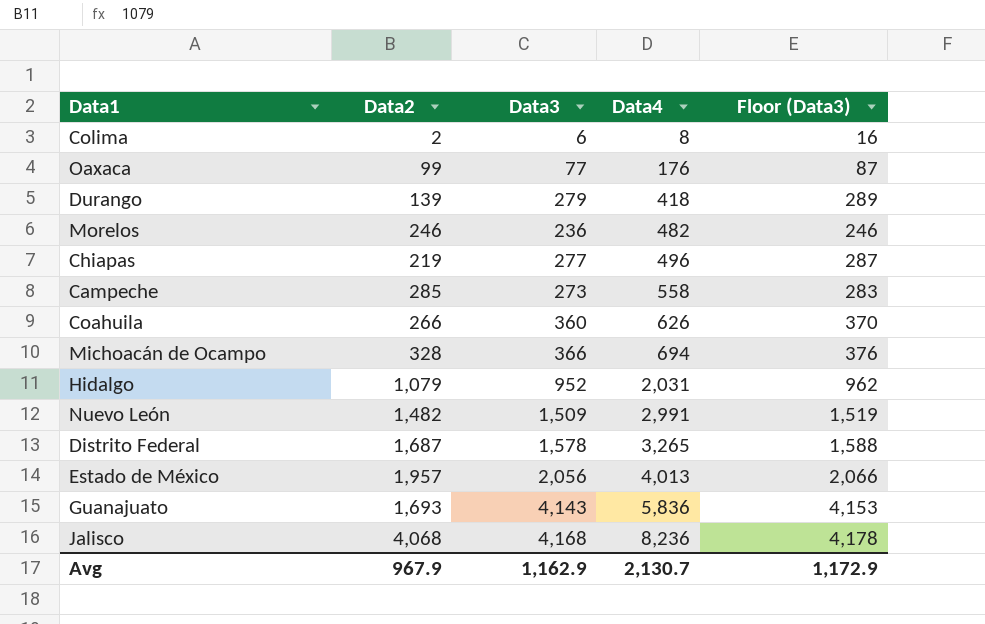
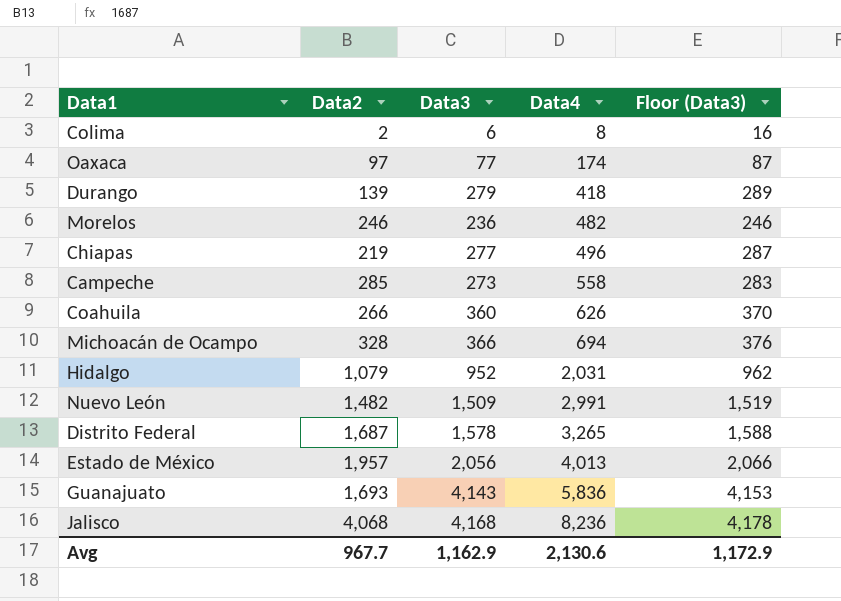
Oaxaca | Data2: 99 -> 97
Oaxaca | Data4: 176 -> 174
Avg | Data2: 967.9 -> 967.7
Avg | Data4: 2,130.7 -> 2,130.6

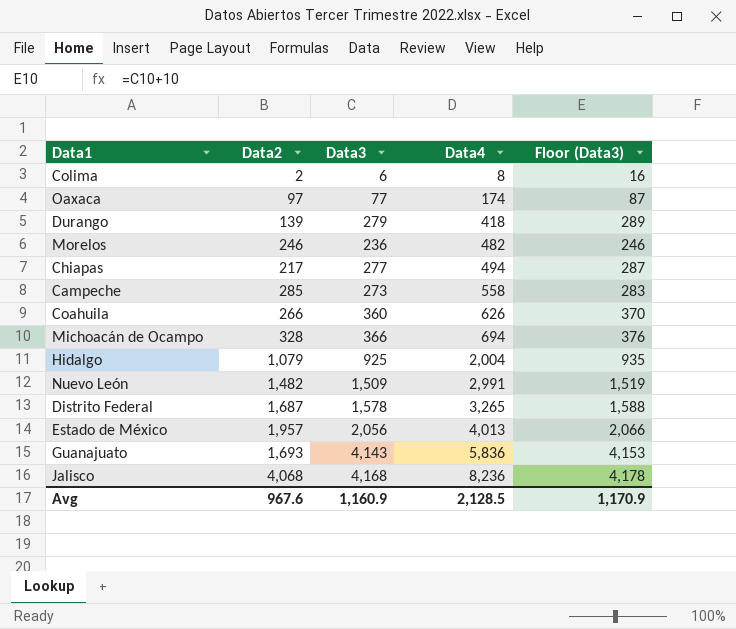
Chiapas | Data2: 219 -> 217
Chiapas | Data4: 496 -> 494
Hidalgo | Data3: 952 -> 925
Hidalgo | Data4: 2,031 -> 2,004
Hidalgo | Floor (Data3): 962 -> 935
Avg | Data2: 967.7 -> 967.6
Avg | Data3: 1,162.9 -> 1,160.9
Avg | Data4: 2,130.6 -> 2,128.5
Avg | Floor (Data3): 1,172.9 -> 1,170.9

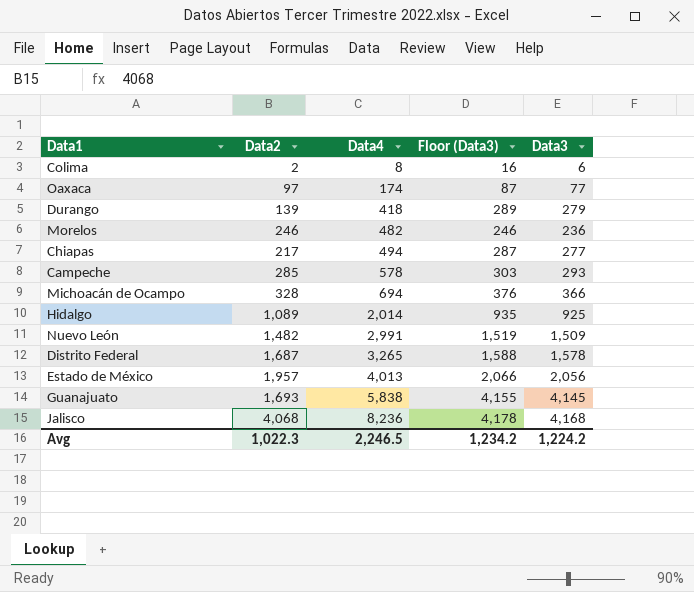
column Data3 | position: 3 -> 5
row Coahuila: 266 | 360 | 626 | 370 -> none
Campeche | Data4: 558 -> 578
Campeche | Floor (Data3): 283 -> 303
Campeche | Data3: 273 -> 293
Hidalgo | Data2: 1,079 -> 1,089
Hidalgo | Data4: 2,004 -> 2,014
Guanajuato | Data4: 5,836 -> 5,838
Guanajuato | Floor (Data3): 4,153 -> 4,155
Guanajuato | Data3: 4,143 -> 4,145
Avg | Data2: 967.6 -> 1,022.3
Avg | Data4: 2,128.5 -> 2,246.5
Avg | Floor (Data3): 1,170.9 -> 1,234.2
Avg | Data3: 1,160.9 -> 1,224.2

